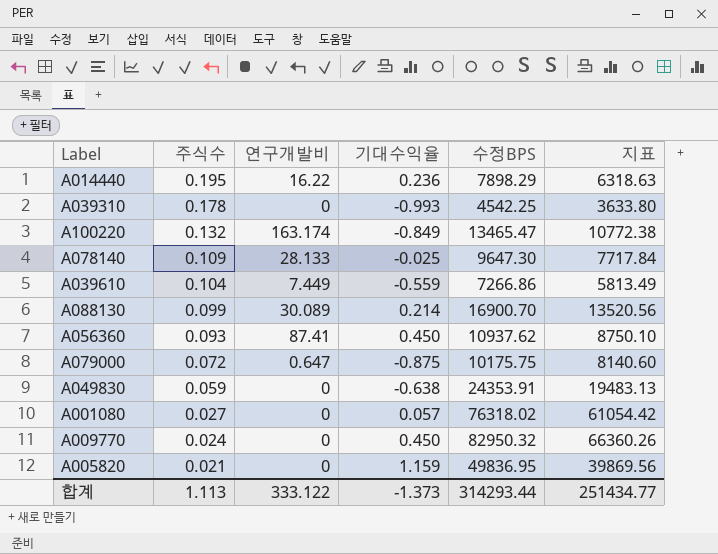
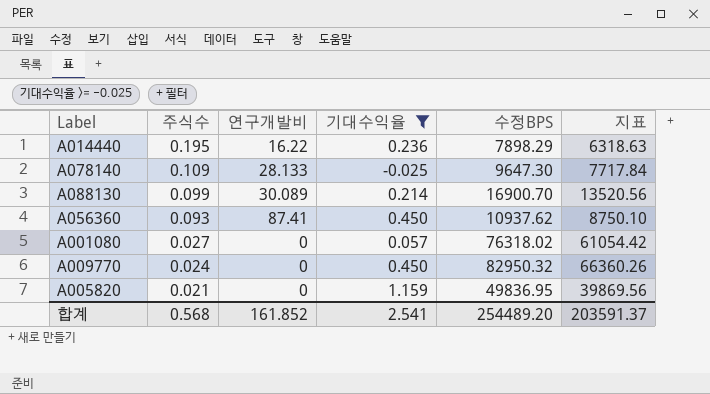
filter: none -> 기대수익율 >= -0.025
합계 | 주식수: 1.113 -> 0.568
합계 | 연구개발비: 333.122 -> 161.852
합계 | 기대수익율: -1.373 -> 2.541
합계 | 수정BPS: 314293.44 -> 254489.20
합계 | 지표: 251434.77 -> 203591.37

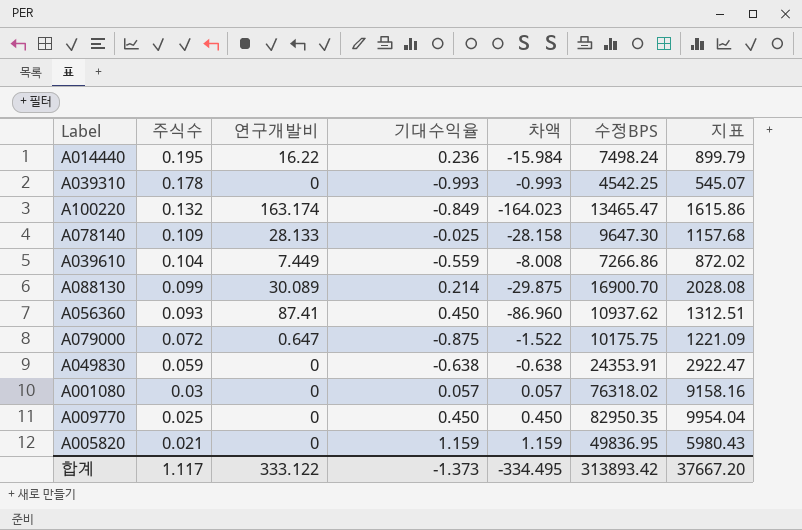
filter: 기대수익율 >= -0.025 -> none
column 차액 | formula: none -> [기대수익율] - [연구개발비]
column 지표 | formula: [수정BPS] * 0.8 -> [수정BPS] * 0.12
A014440 | 수정BPS: 7898.29 -> 7498.24
A001080 | 주식수: 0.027 -> 0.03
A009770 | 주식수: 0.024 -> 0.025
A009770 | 수정BPS: 82950.32 -> 82950.35
합계 | 주식수: 0.568 -> 1.117
합계 | 연구개발비: 161.852 -> 333.122
합계 | 기대수익율: 2.541 -> -1.373
합계 | 수정BPS: 254489.20 -> 313893.42
합계 | 지표: 203591.37 -> 37667.20

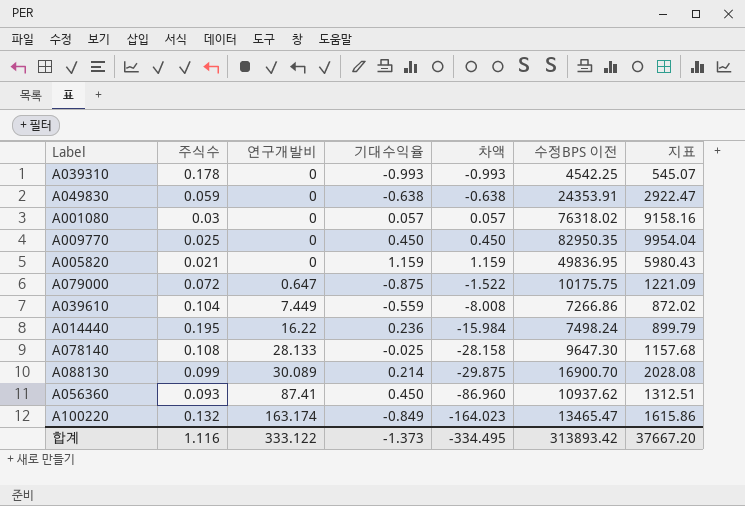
row order: 주식수 descending -> 연구개발비 ascending
column name: 수정BPS -> 수정BPS 이전
A078140 | 주식수: 0.109 -> 0.108
합계 | 주식수: 1.117 -> 1.116

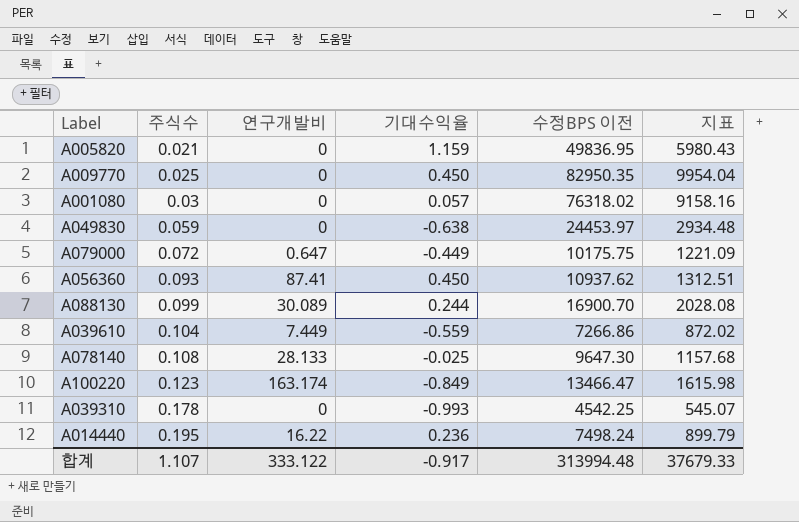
row order: 연구개발비 ascending -> 주식수 ascending
column 차액 | formula: [기대수익율] - [연구개발비] -> none
A049830 | 수정BPS 이전: 24353.91 -> 24453.97
A049830 | 지표: 2922.47 -> 2934.48
A079000 | 기대수익율: -0.875 -> -0.449
A088130 | 기대수익율: 0.214 -> 0.244
A100220 | 주식수: 0.132 -> 0.123
A100220 | 수정BPS 이전: 13465.47 -> 13466.47
A100220 | 지표: 1615.86 -> 1615.98
합계 | 주식수: 1.116 -> 1.107
합계 | 기대수익율: -1.373 -> -0.917
합계 | 수정BPS 이전: 313893.42 -> 313994.48
합계 | 지표: 37667.20 -> 37679.33

